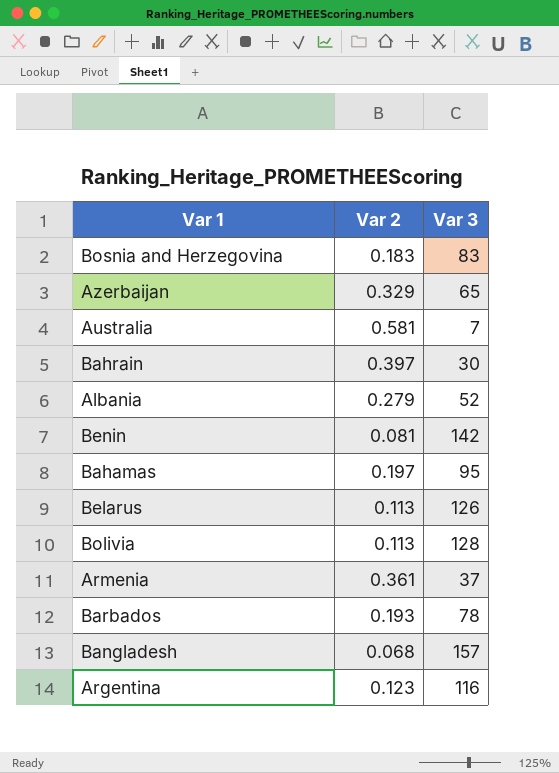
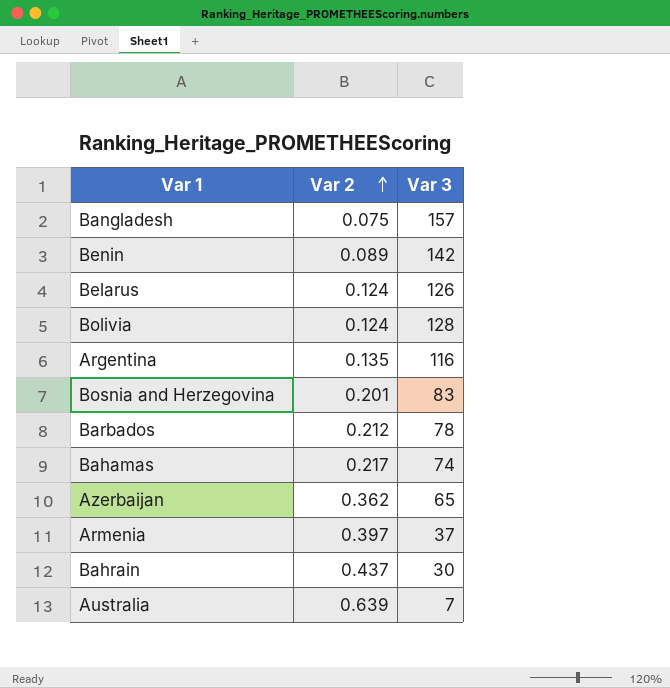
row order: none -> Var 2 ascending
row Albania: 0.279 | 52 -> none
Bangladesh | Var 2: 0.068 -> 0.075
Benin | Var 2: 0.081 -> 0.089
Belarus | Var 2: 0.113 -> 0.124
Bolivia | Var 2: 0.113 -> 0.124
Argentina | Var 2: 0.123 -> 0.135
Bosnia and Herzegovina | Var 2: 0.183 -> 0.201
Barbados | Var 2: 0.193 -> 0.212
Bahamas | Var 2: 0.197 -> 0.217
Bahamas | Var 3: 95 -> 74
Azerbaijan | Var 2: 0.329 -> 0.362
Armenia | Var 2: 0.361 -> 0.397
Bahrain | Var 2: 0.397 -> 0.437
Australia | Var 2: 0.581 -> 0.639

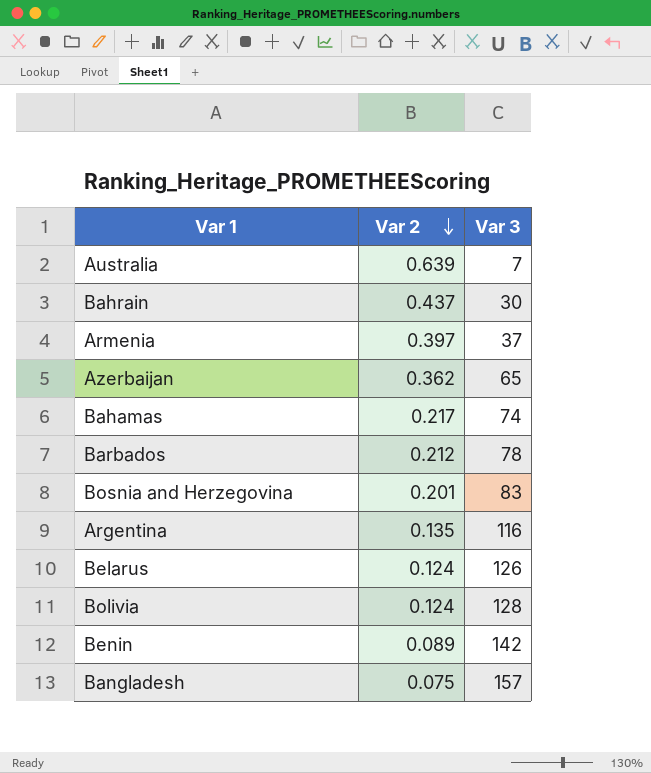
row order: Var 2 ascending -> Var 2 descending

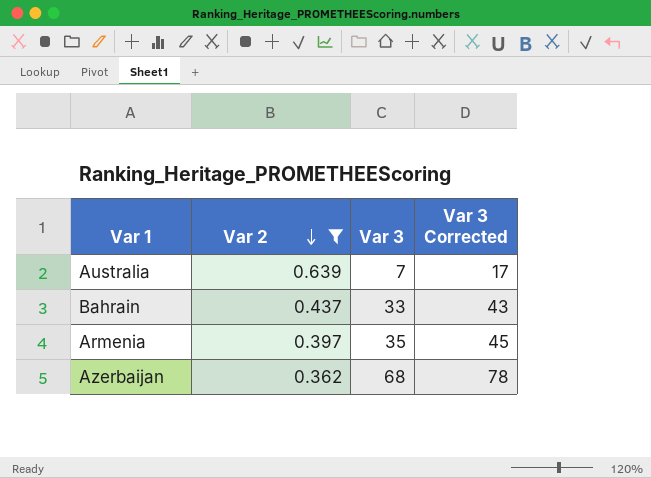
filter: none -> Var 2 >= 0.362
column Var 3 Corrected | formula: none -> [Var 3] + 10
Bahrain | Var 3: 30 -> 33
Armenia | Var 3: 37 -> 35
Azerbaijan | Var 3: 65 -> 68

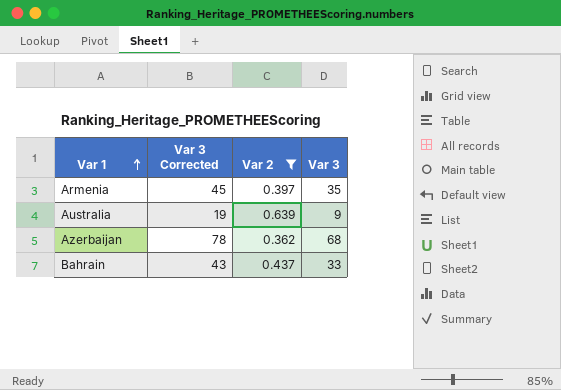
row order: Var 2 descending -> Var 1 ascending
column Var 3 Corrected | position: 4 -> 2
Australia | Var 3 Corrected: 17 -> 19
Australia | Var 3: 7 -> 9

